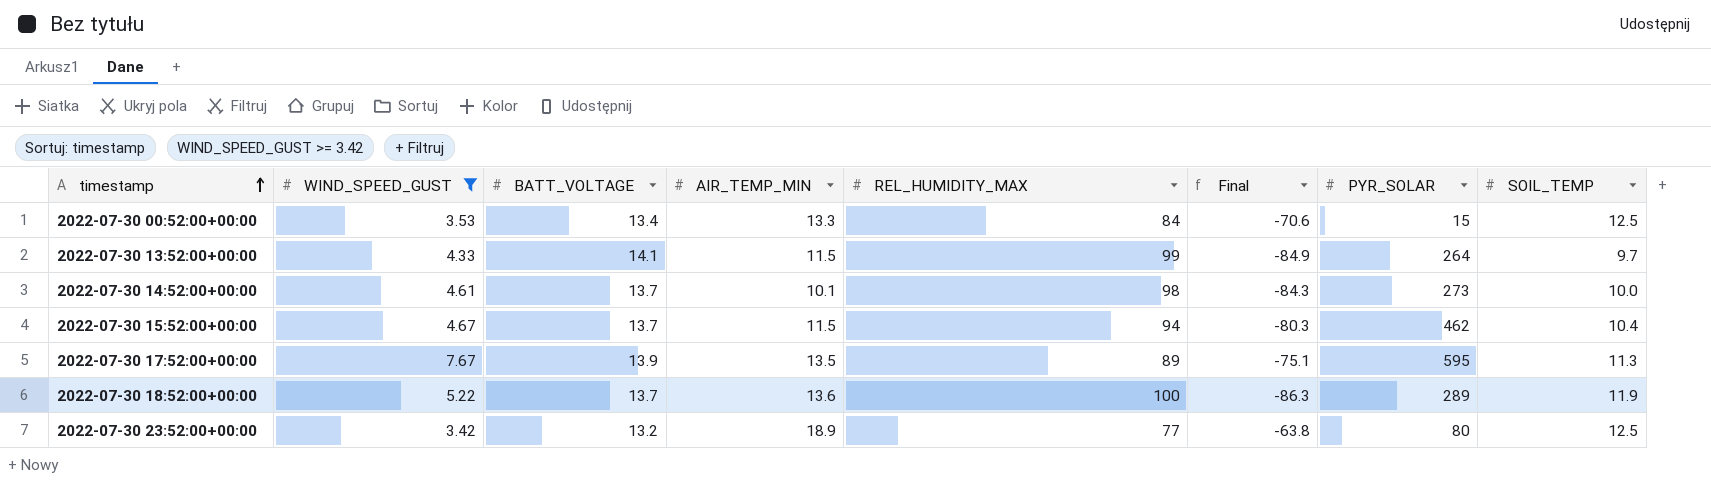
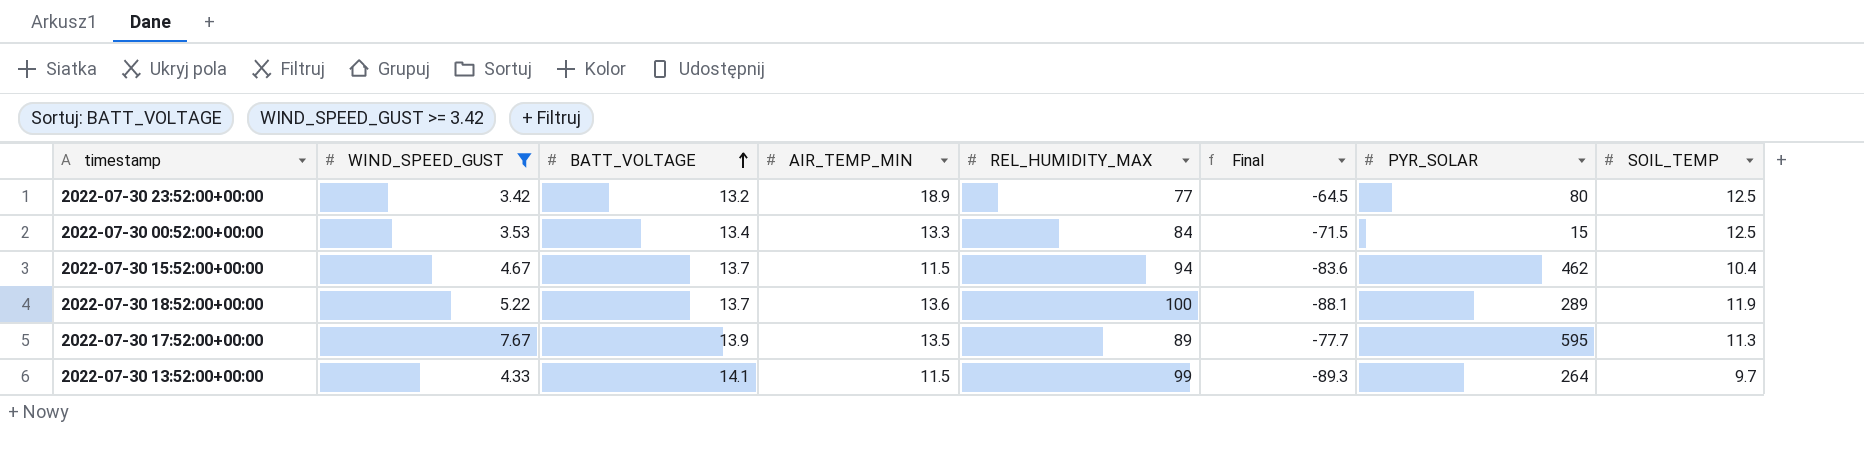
row order: timestamp ascending -> BATT_VOLTAGE ascending
column Final | formula: [BATT_VOLTAGE] - [REL_HUMIDITY_MAX] -> [SOIL_TEMP] - [REL_HUMIDITY_MAX]
row 2022-07-30 14:52:00+00:00: 4.61 | 13.7 | 10.1 | 98 | -84.3 | 273 | 10.0 -> none

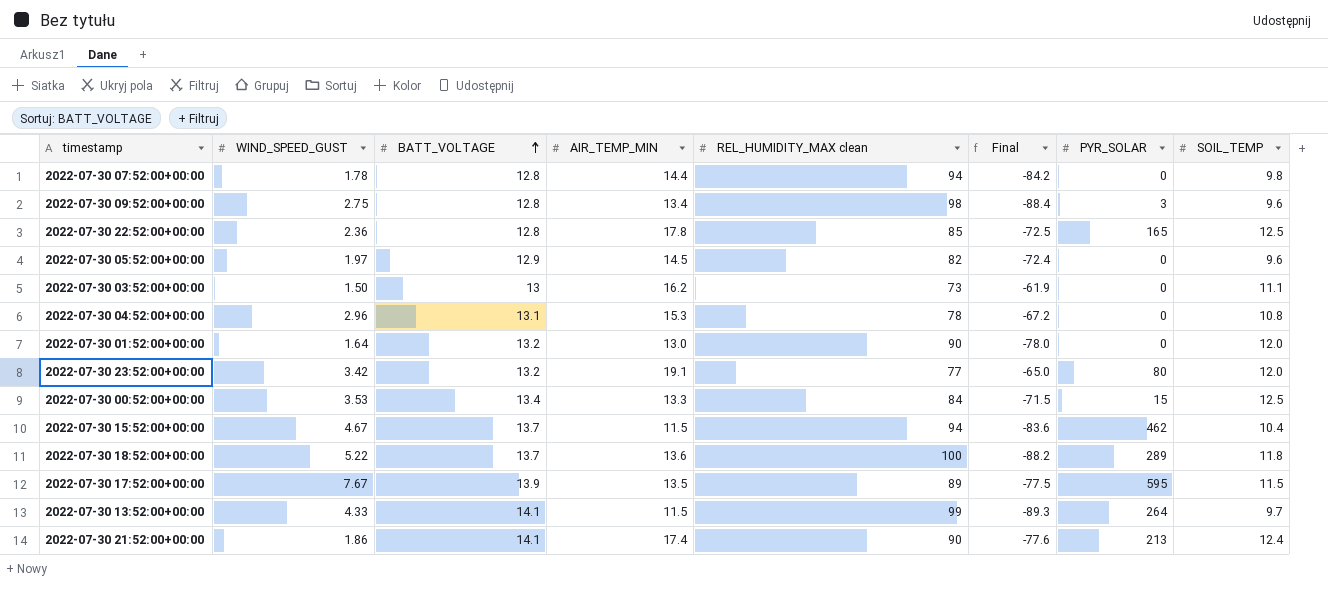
filter: WIND_SPEED_GUST >= 3.42 -> none
column name: REL_HUMIDITY_MAX -> REL_HUMIDITY_MAX clean
2022-07-30 23:52:00+00:00 | AIR_TEMP_MIN: 18.9 -> 19.1
2022-07-30 23:52:00+00:00 | Final: -64.5 -> -65.0
2022-07-30 23:52:00+00:00 | SOIL_TEMP: 12.5 -> 12.0
2022-07-30 18:52:00+00:00 | Final: -88.1 -> -88.2
2022-07-30 18:52:00+00:00 | SOIL_TEMP: 11.9 -> 11.8
2022-07-30 17:52:00+00:00 | Final: -77.7 -> -77.5
2022-07-30 17:52:00+00:00 | SOIL_TEMP: 11.3 -> 11.5

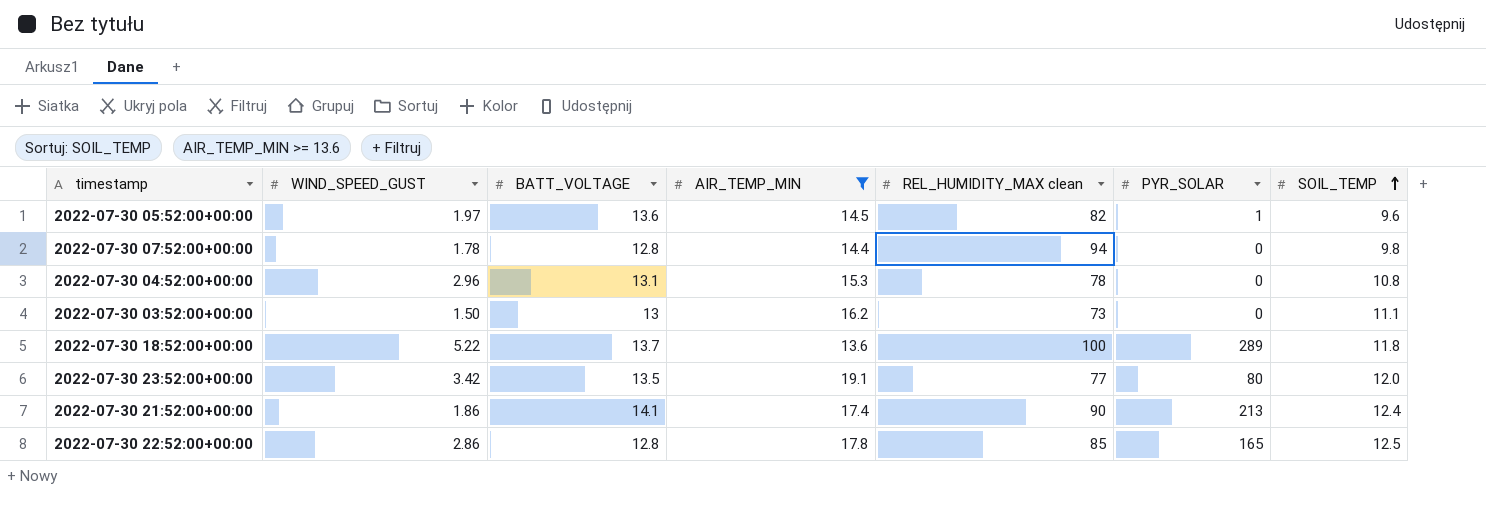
filter: none -> AIR_TEMP_MIN >= 13.6
row order: BATT_VOLTAGE ascending -> SOIL_TEMP ascending
column Final | formula: [SOIL_TEMP] - [REL_HUMIDITY_MAX clean] -> none
2022-07-30 05:52:00+00:00 | BATT_VOLTAGE: 12.9 -> 13.6
2022-07-30 05:52:00+00:00 | PYR_SOLAR: 0 -> 1
2022-07-30 23:52:00+00:00 | BATT_VOLTAGE: 13.2 -> 13.5
2022-07-30 22:52:00+00:00 | WIND_SPEED_GUST: 2.36 -> 2.86

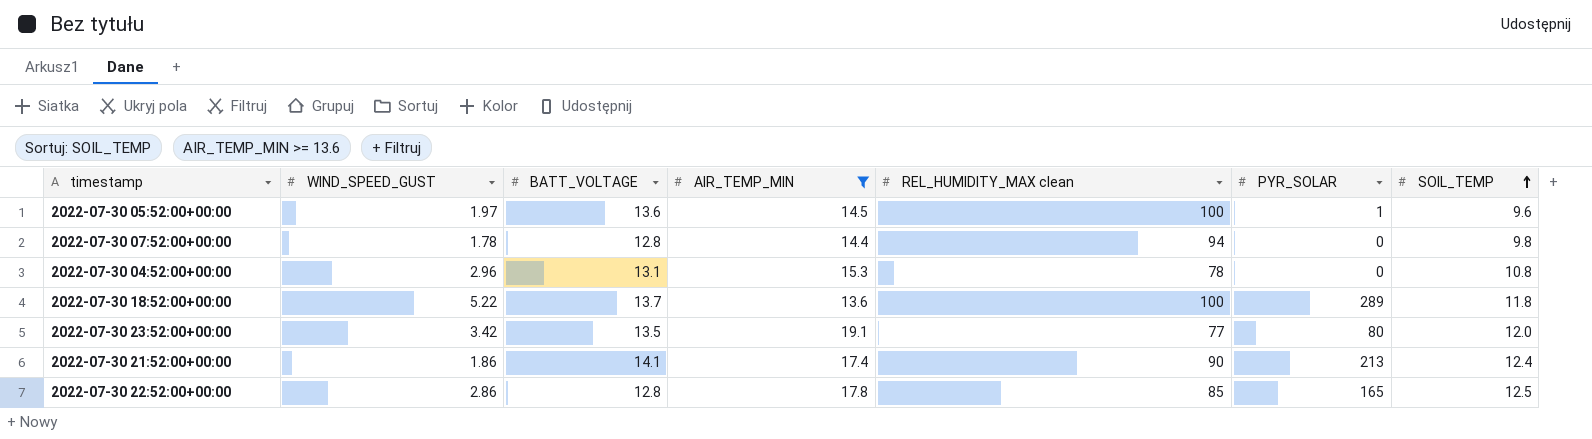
row 2022-07-30 03:52:00+00:00: 1.50 | 13 | 16.2 | 73 | 0 | 11.1 -> none
2022-07-30 05:52:00+00:00 | REL_HUMIDITY_MAX clean: 82 -> 100

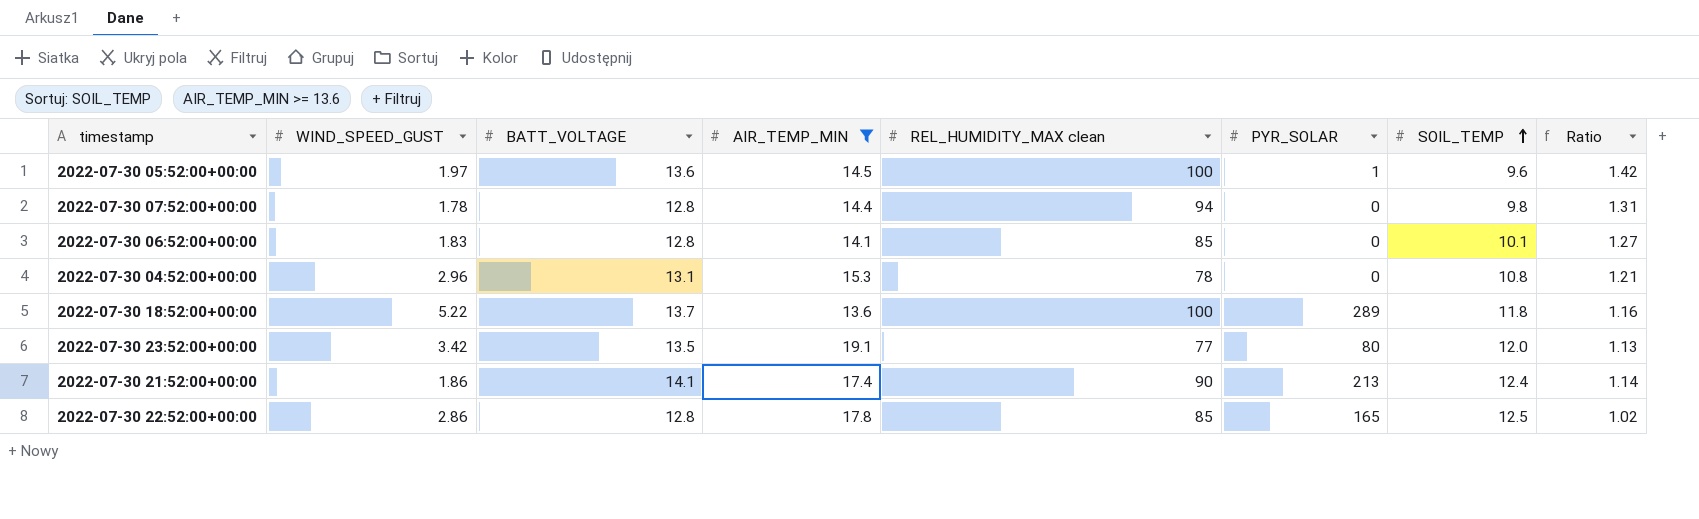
column Ratio | formula: none -> [BATT_VOLTAGE] / [SOIL_TEMP]
row 2022-07-30 06:52:00+00:00: none -> 1.83 | 12.8 | 14.1 | 85 | 0 | 10.1 | 1.27

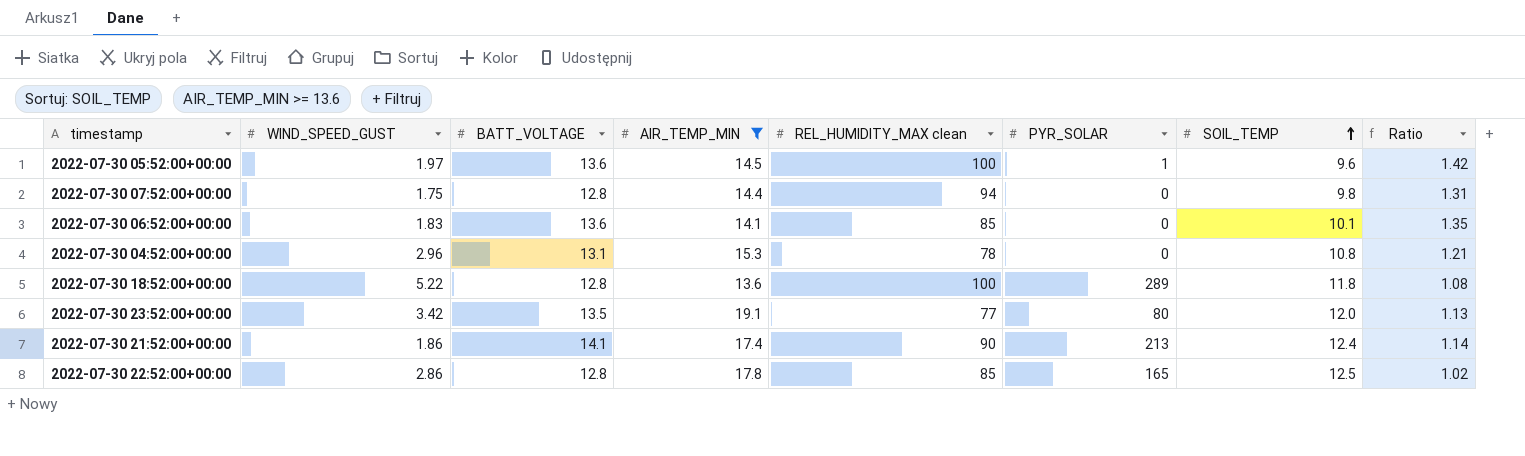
2022-07-30 07:52:00+00:00 | WIND_SPEED_GUST: 1.78 -> 1.75
2022-07-30 06:52:00+00:00 | BATT_VOLTAGE: 12.8 -> 13.6
2022-07-30 06:52:00+00:00 | Ratio: 1.27 -> 1.35
2022-07-30 18:52:00+00:00 | BATT_VOLTAGE: 13.7 -> 12.8
2022-07-30 18:52:00+00:00 | Ratio: 1.16 -> 1.08

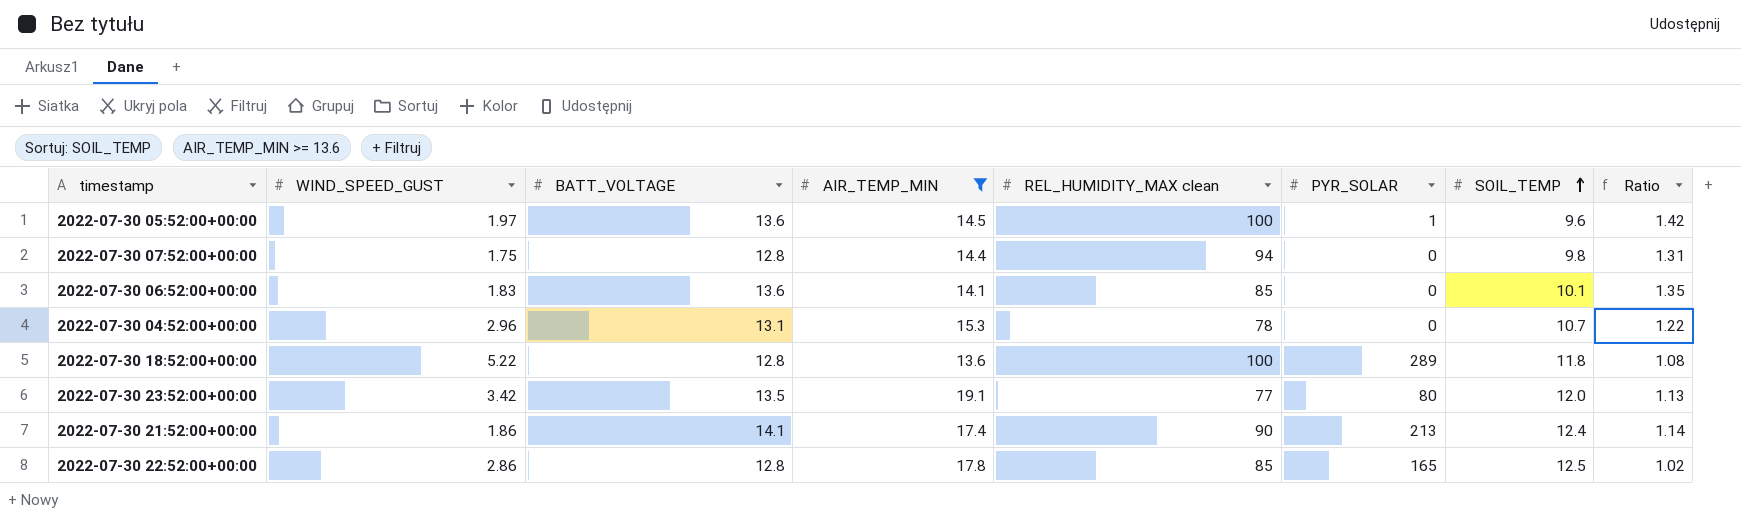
2022-07-30 04:52:00+00:00 | SOIL_TEMP: 10.8 -> 10.7
2022-07-30 04:52:00+00:00 | Ratio: 1.21 -> 1.22

